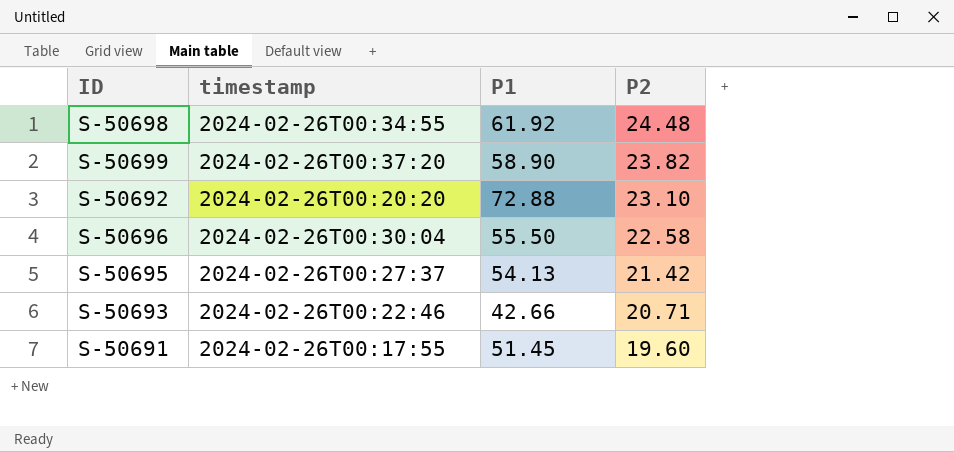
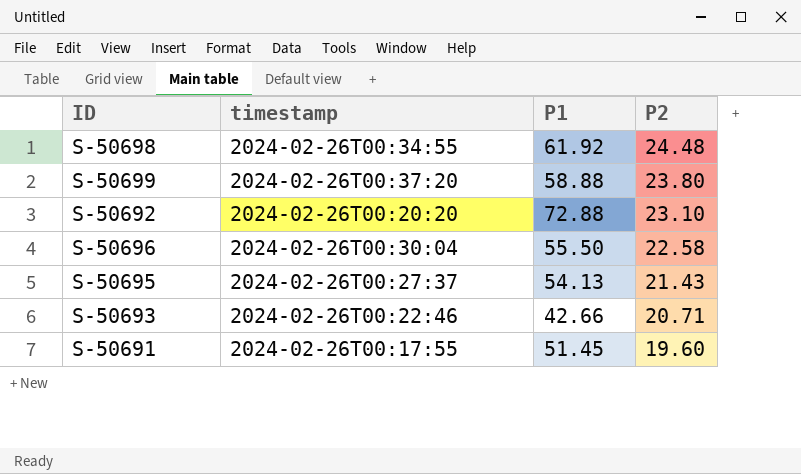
S-50699 | P1: 58.90 -> 58.88
S-50699 | P2: 23.82 -> 23.80
S-50695 | P2: 21.42 -> 21.43

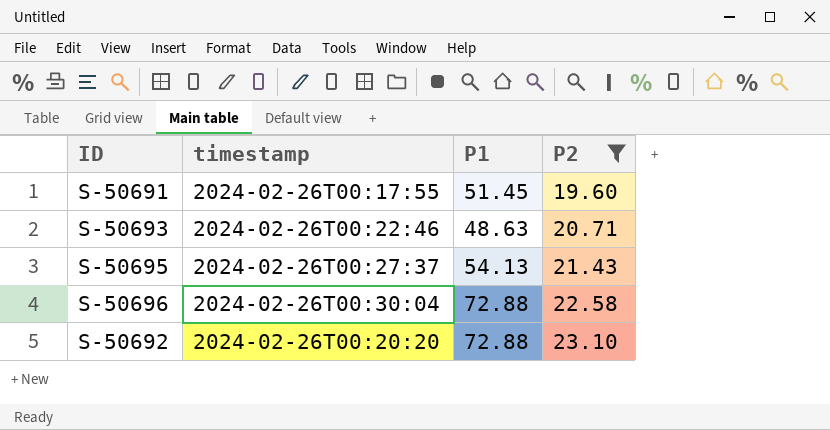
filter: none -> P2 <= 23.10
row order: P2 descending -> P2 ascending
S-50693 | P1: 42.66 -> 48.63
S-50696 | P1: 55.50 -> 72.88

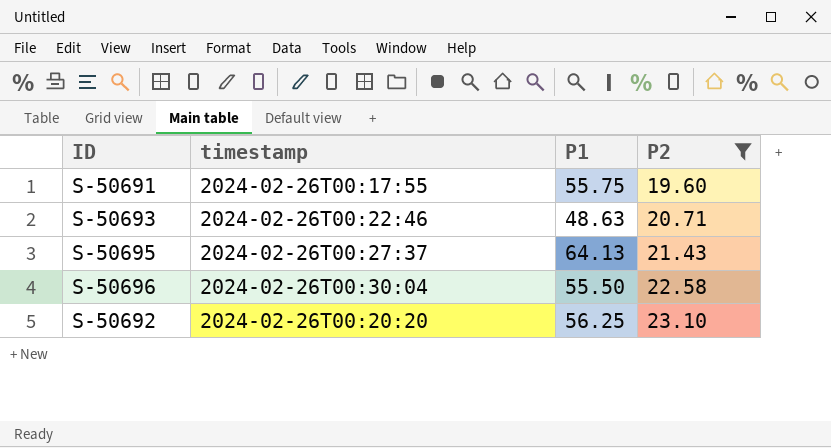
S-50691 | P1: 51.45 -> 55.75
S-50695 | P1: 54.13 -> 64.13
S-50696 | P1: 72.88 -> 55.50
S-50692 | P1: 72.88 -> 56.25

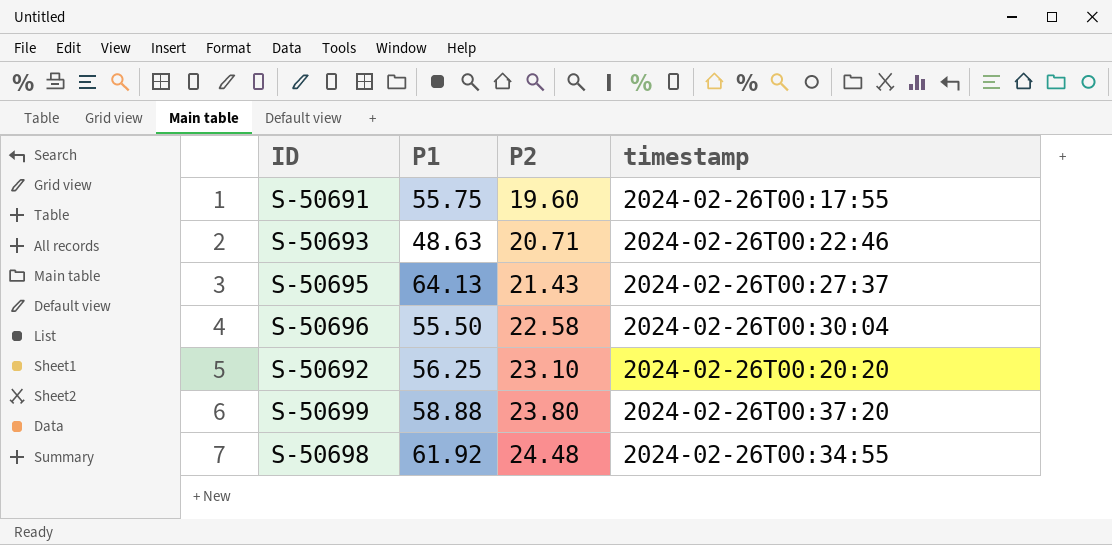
filter: P2 <= 23.10 -> none
column timestamp | position: 2 -> 4

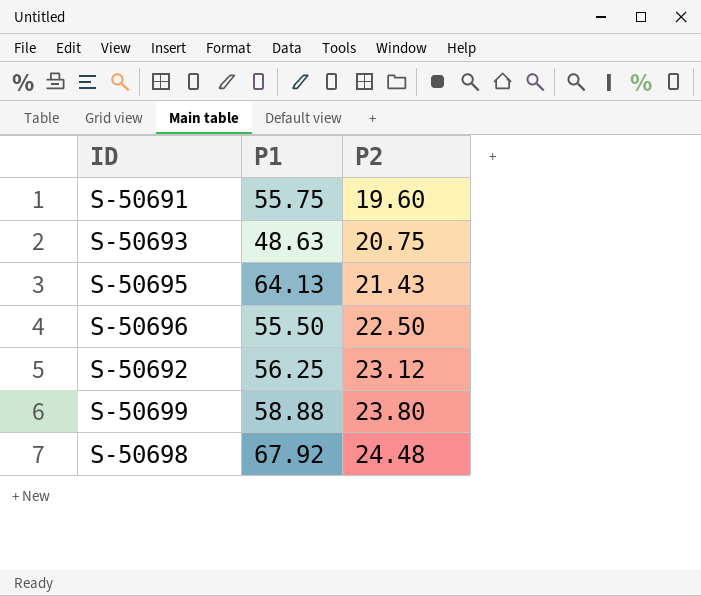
column timestamp | position: 4 -> none
S-50693 | P2: 20.71 -> 20.75
S-50696 | P2: 22.58 -> 22.50
S-50692 | P2: 23.10 -> 23.12
S-50698 | P1: 61.92 -> 67.92

